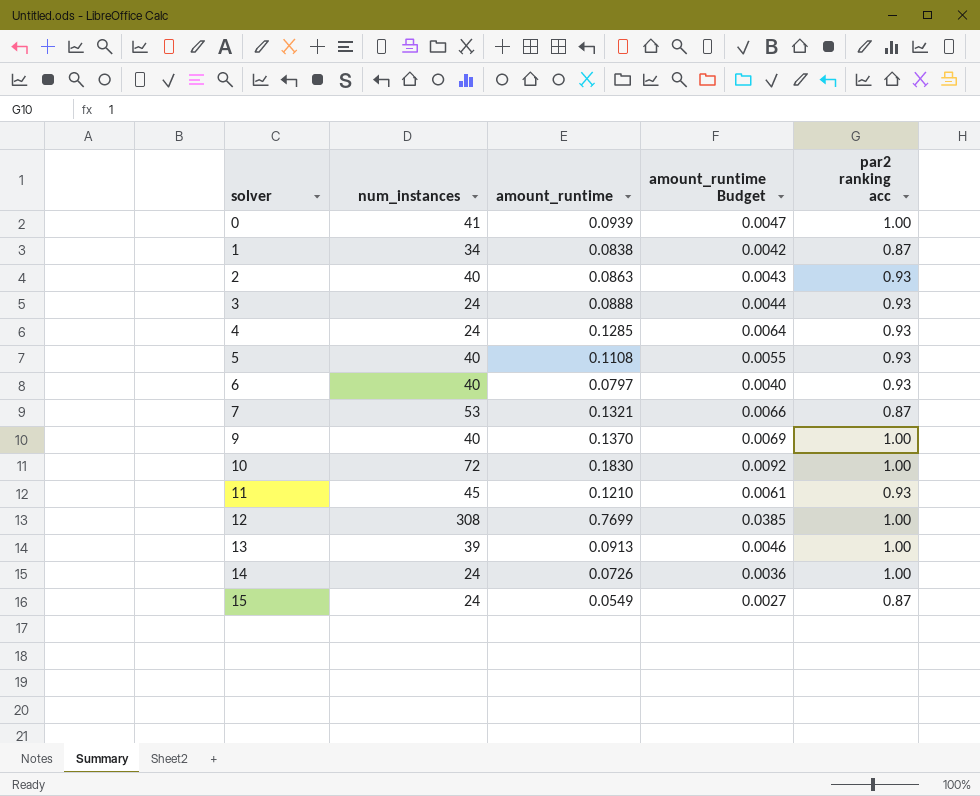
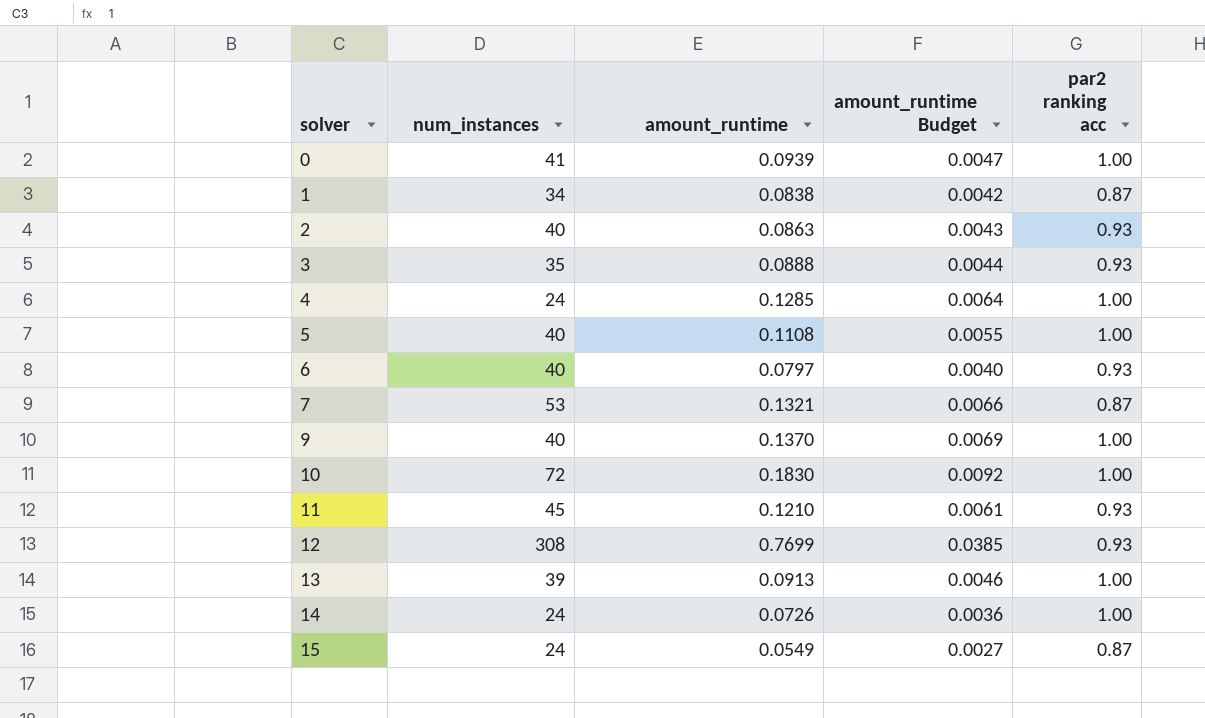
3 | num_instances: 24 -> 35
4 | par2 ranking acc: 0.93 -> 1.00
5 | par2 ranking acc: 0.93 -> 1.00
12 | par2 ranking acc: 1.00 -> 0.93

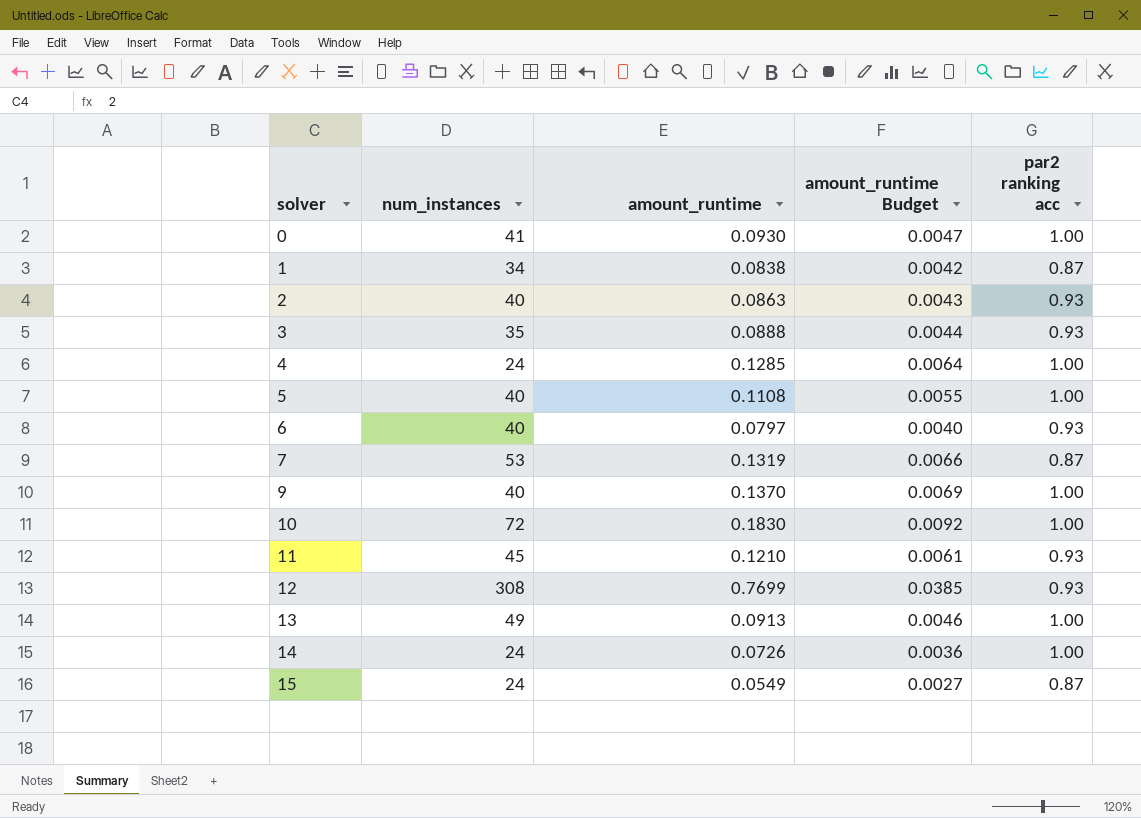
0 | amount_runtime: 0.0939 -> 0.0930
7 | amount_runtime: 0.1321 -> 0.1319
13 | num_instances: 39 -> 49

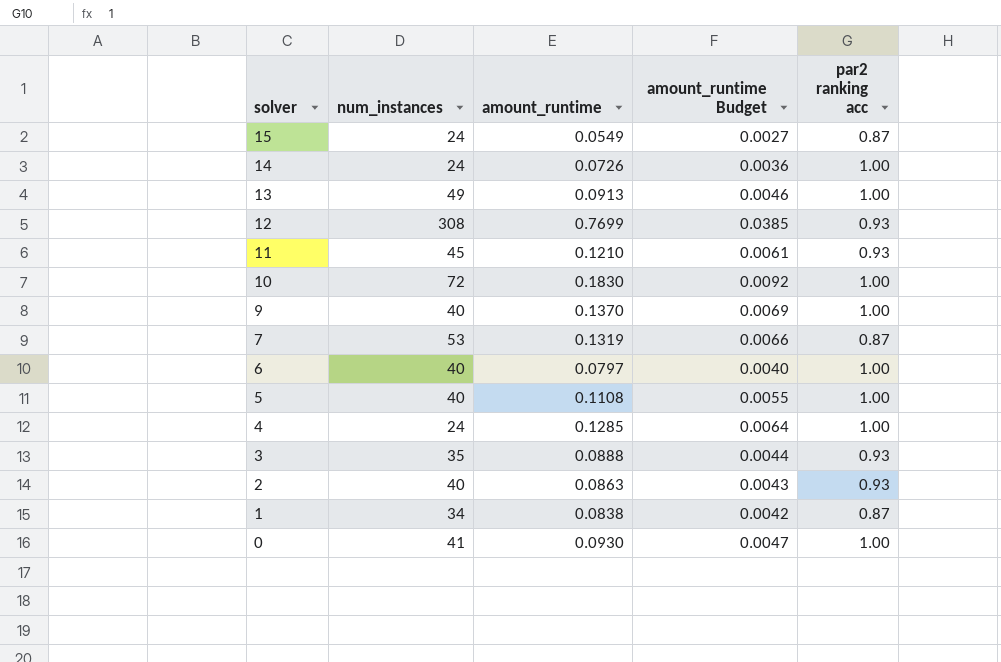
row order: solver ascending -> solver descending
6 | par2 ranking acc: 0.93 -> 1.00

